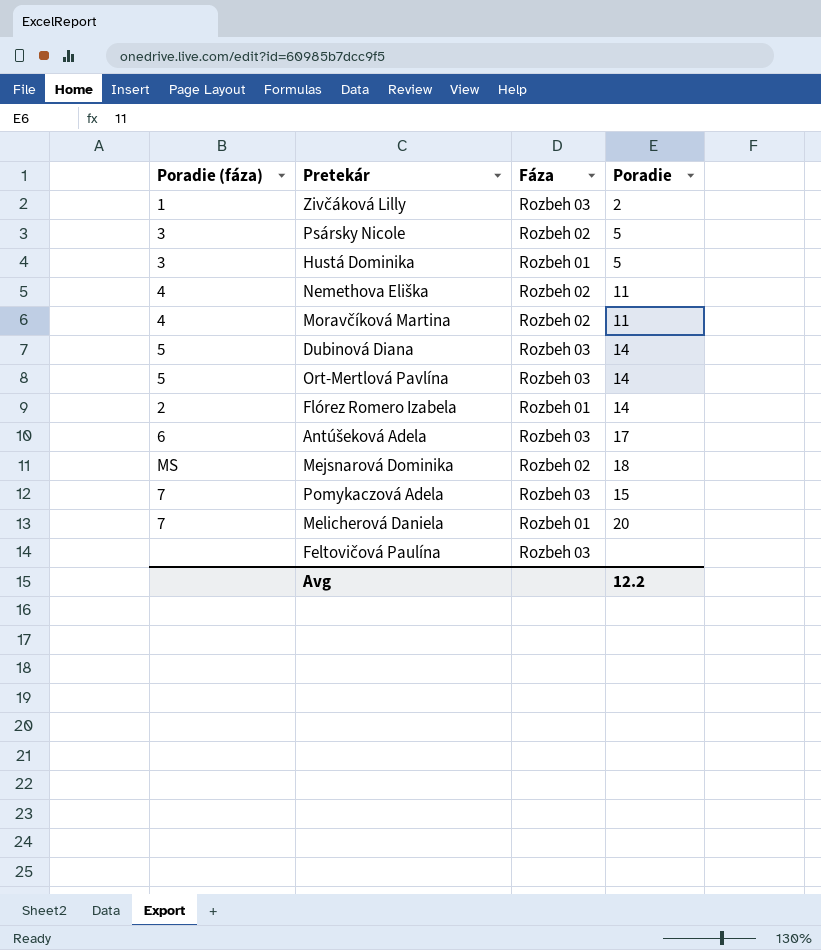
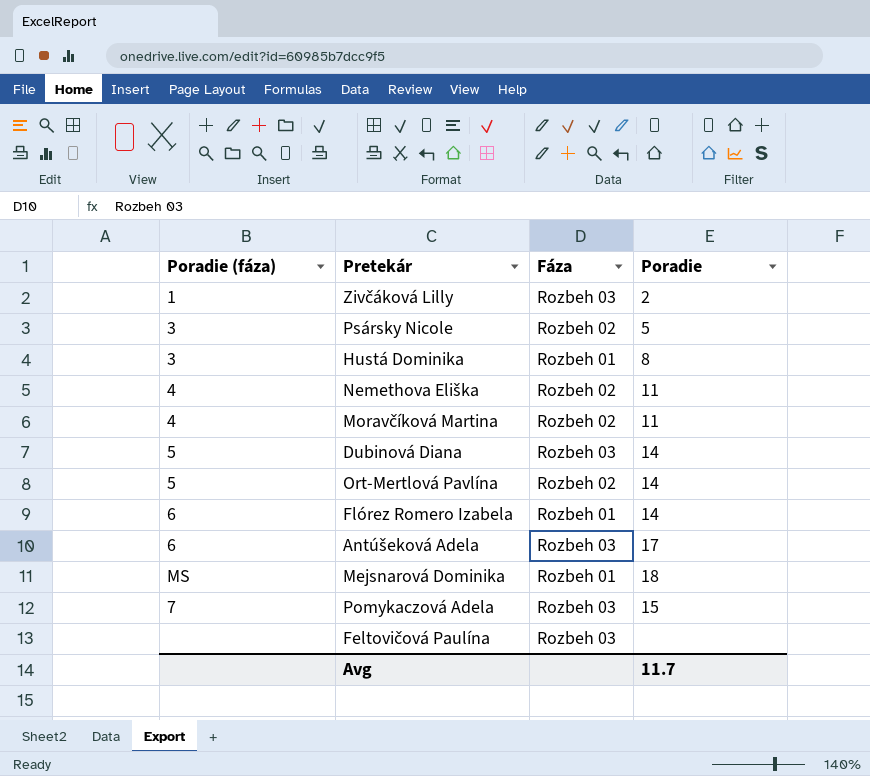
row Melicherová Daniela: 7 | Rozbeh 01 | 20 -> none
Hustá Dominika | Poradie: 5 -> 8
Ort-Mertlová Pavlína | Fáza: Rozbeh 03 -> Rozbeh 02
Flórez Romero Izabela | Poradie (fáza): 2 -> 6
Mejsnarová Dominika | Fáza: Rozbeh 02 -> Rozbeh 01
Avg | Poradie: 12.2 -> 11.7

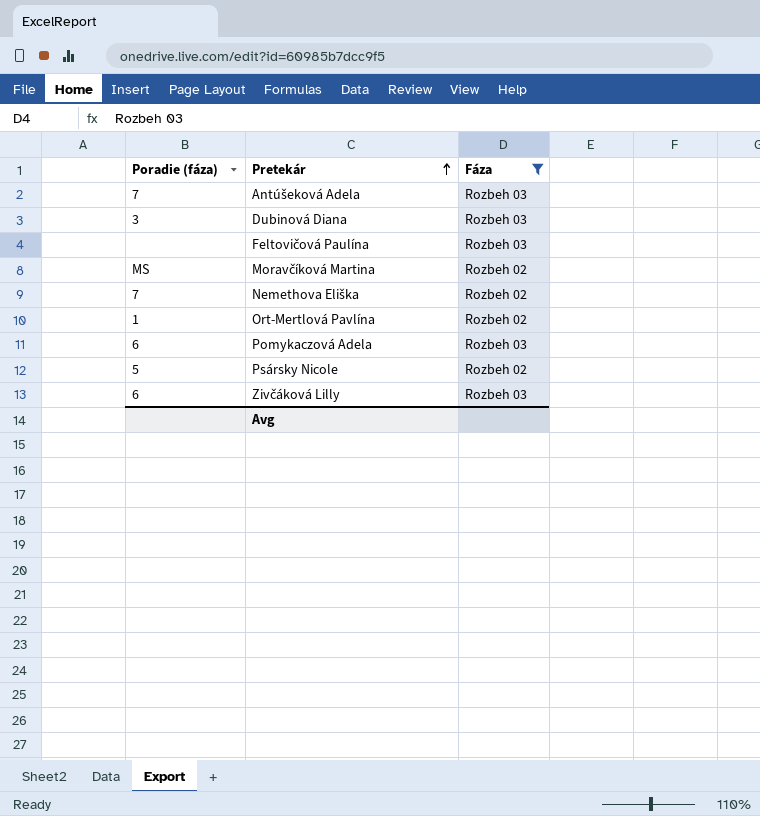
filter: none -> Fáza != Rozbeh 01
row order: none -> Pretekár ascending
column Poradie | position: 4 -> none
Antúšeková Adela | Poradie (fáza): 6 -> 7
Dubinová Diana | Poradie (fáza): 5 -> 3
Moravčíková Martina | Poradie (fáza): 4 -> MS
Nemethova Eliška | Poradie (fáza): 4 -> 7
Ort-Mertlová Pavlína | Poradie (fáza): 5 -> 1
Pomykaczová Adela | Poradie (fáza): 7 -> 6
Psársky Nicole | Poradie (fáza): 3 -> 5
Zivčáková Lilly | Poradie (fáza): 1 -> 6

